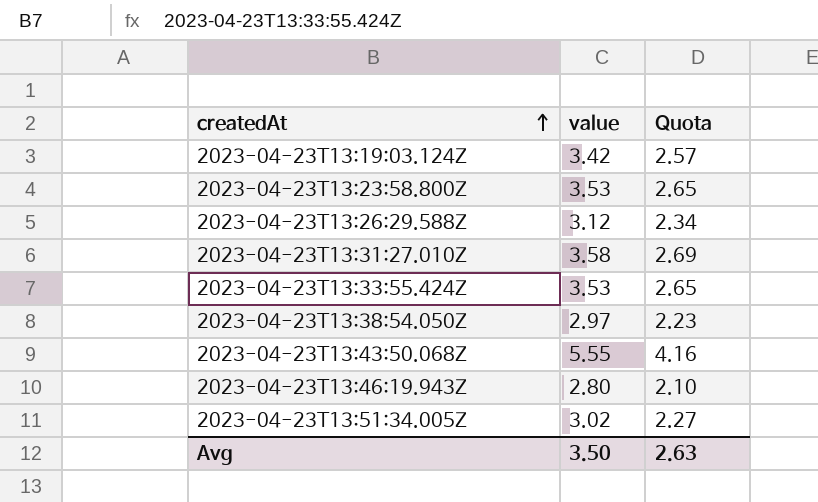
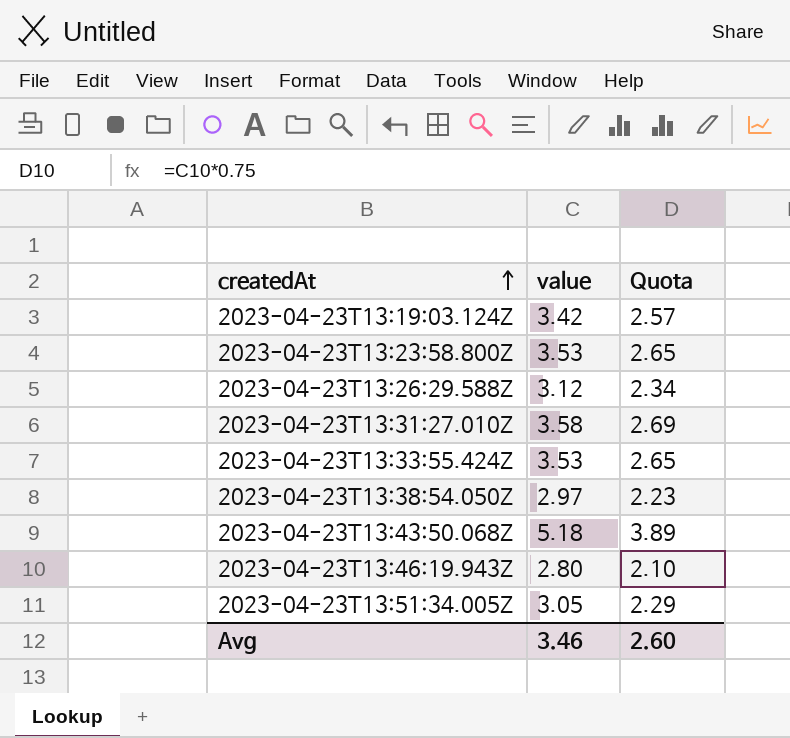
2023-04-23T13:43:50.068Z | value: 5.55 -> 5.18
2023-04-23T13:43:50.068Z | Quota: 4.16 -> 3.89
2023-04-23T13:51:34.005Z | value: 3.02 -> 3.05
2023-04-23T13:51:34.005Z | Quota: 2.27 -> 2.29
Avg | value: 3.50 -> 3.46
Avg | Quota: 2.63 -> 2.60

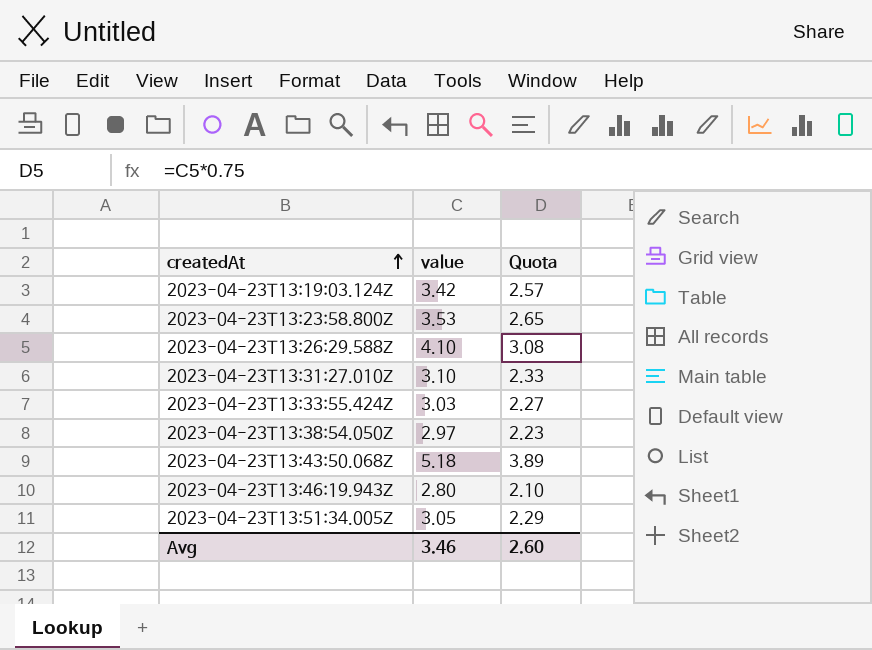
2023-04-23T13:26:29.588Z | value: 3.12 -> 4.10
2023-04-23T13:26:29.588Z | Quota: 2.34 -> 3.08
2023-04-23T13:31:27.010Z | value: 3.58 -> 3.10
2023-04-23T13:31:27.010Z | Quota: 2.69 -> 2.33
2023-04-23T13:33:55.424Z | value: 3.53 -> 3.03
2023-04-23T13:33:55.424Z | Quota: 2.65 -> 2.27

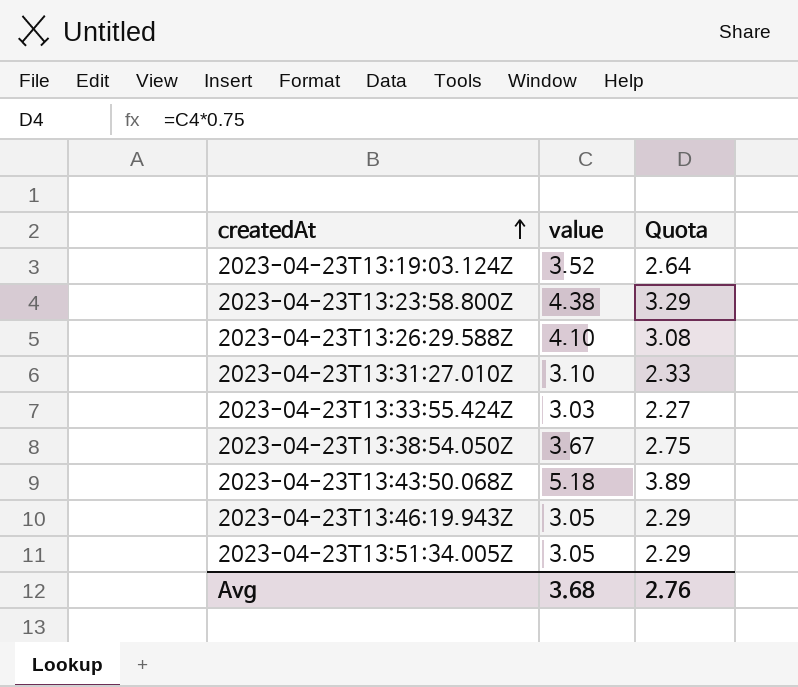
2023-04-23T13:19:03.124Z | value: 3.42 -> 3.52
2023-04-23T13:19:03.124Z | Quota: 2.57 -> 2.64
2023-04-23T13:23:58.800Z | value: 3.53 -> 4.38
2023-04-23T13:23:58.800Z | Quota: 2.65 -> 3.29
2023-04-23T13:38:54.050Z | value: 2.97 -> 3.67
2023-04-23T13:38:54.050Z | Quota: 2.23 -> 2.75
2023-04-23T13:46:19.943Z | value: 2.80 -> 3.05
2023-04-23T13:46:19.943Z | Quota: 2.10 -> 2.29
Avg | value: 3.46 -> 3.68
Avg | Quota: 2.60 -> 2.76

